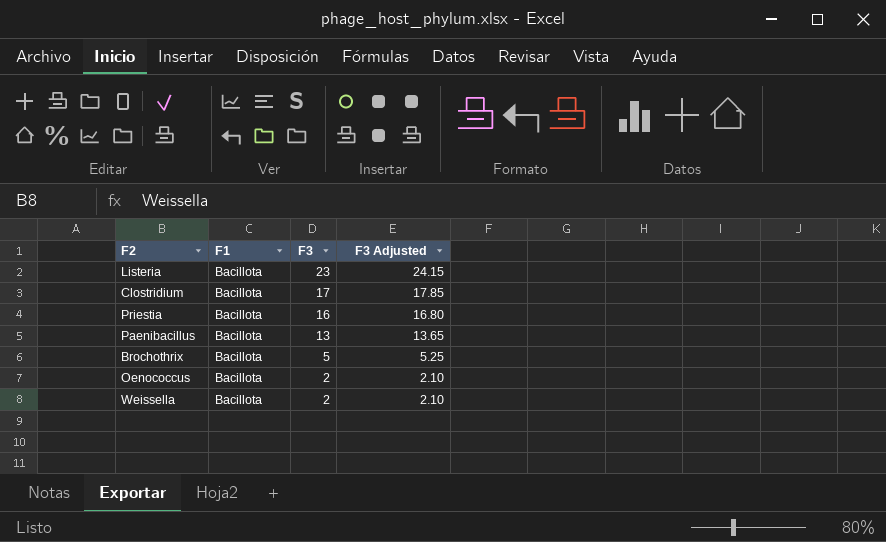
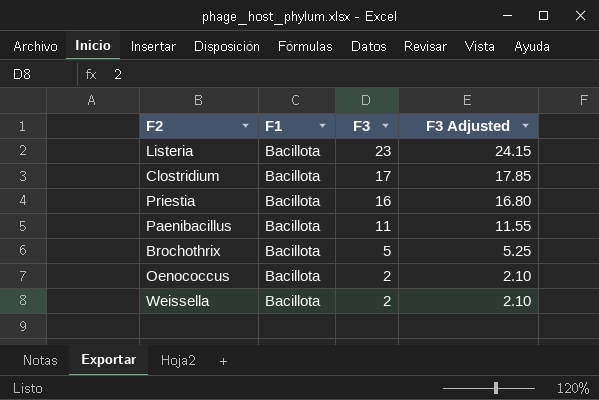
Paenibacillus | F3: 13 -> 11
Paenibacillus | F3 Adjusted: 13.65 -> 11.55

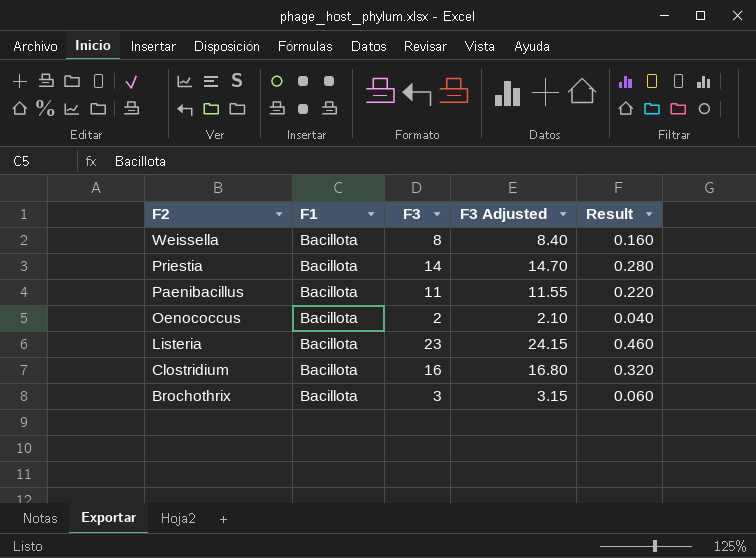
row order: F3 descending -> F2 descending
column Result | formula: none -> [F3] * 0.02
Weissella | F3: 2 -> 8
Weissella | F3 Adjusted: 2.10 -> 8.40
Priestia | F3: 16 -> 14
Priestia | F3 Adjusted: 16.80 -> 14.70
Clostridium | F3: 17 -> 16
Clostridium | F3 Adjusted: 17.85 -> 16.80
Brochothrix | F3: 5 -> 3
Brochothrix | F3 Adjusted: 5.25 -> 3.15

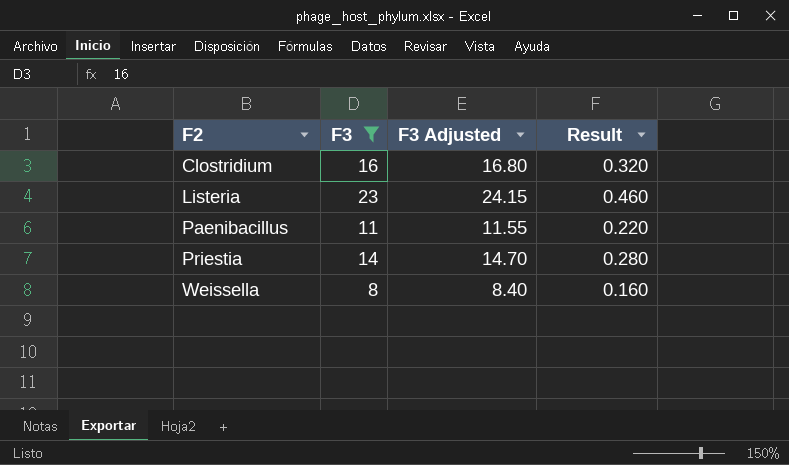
filter: none -> F3 >= 8
row order: F2 descending -> F2 ascending
column F1 | position: 2 -> none

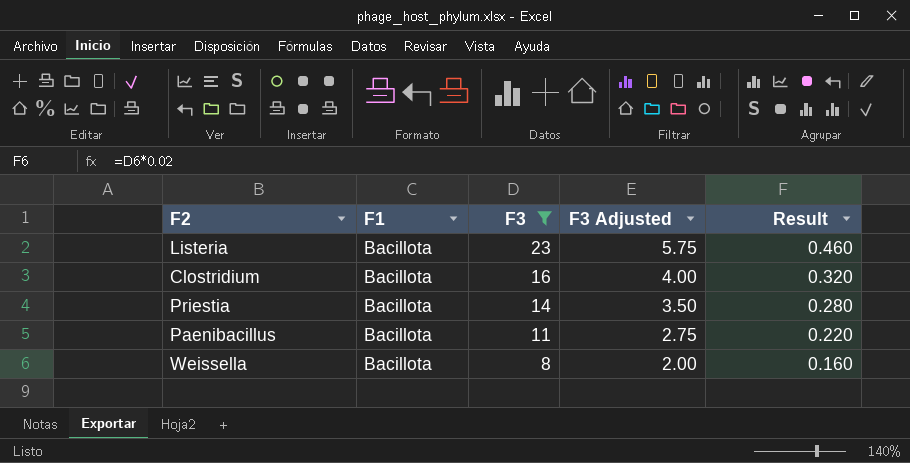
row order: F2 ascending -> F3 descending
column F1 | position: none -> 2
column F3 Adjusted | formula: [F3] * 1.05 -> [F3] * 0.25

